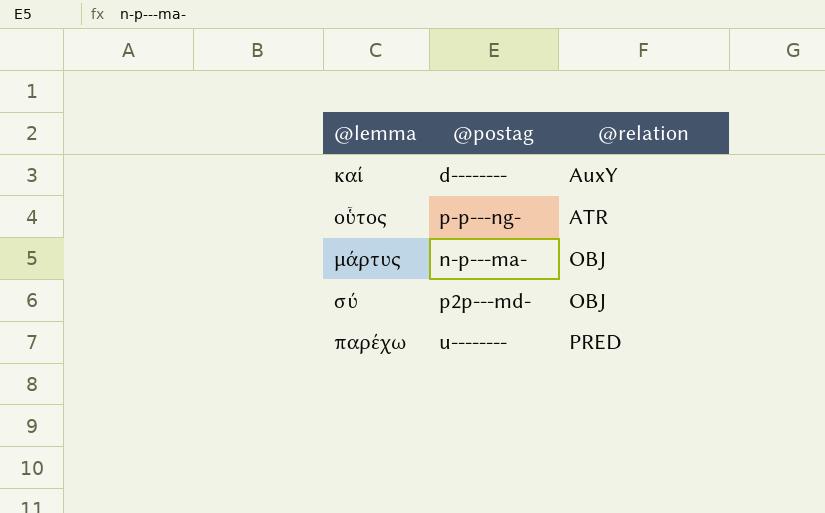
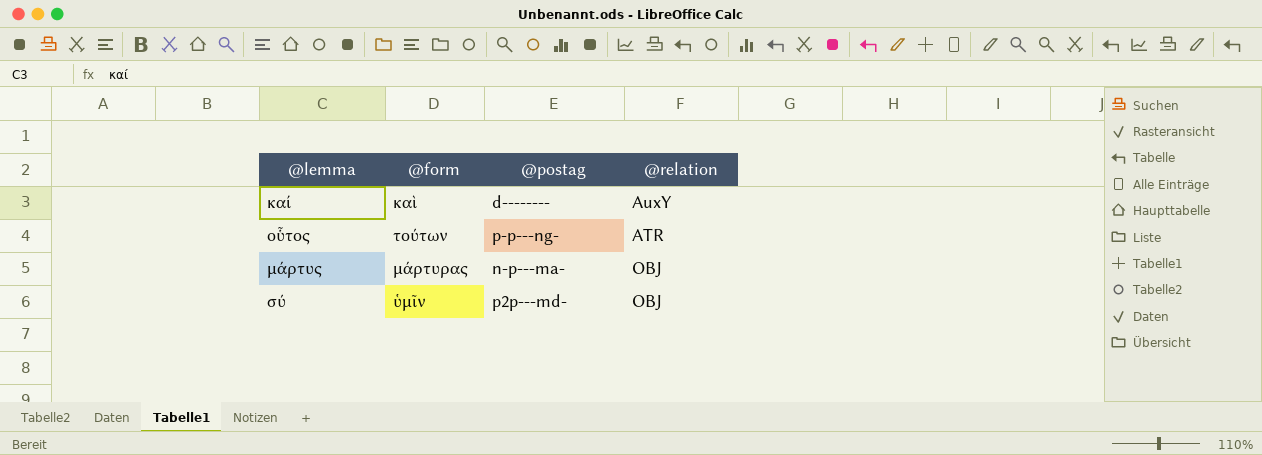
column @form | position: none -> 2
row παρέχω: u-------- | PRED -> none

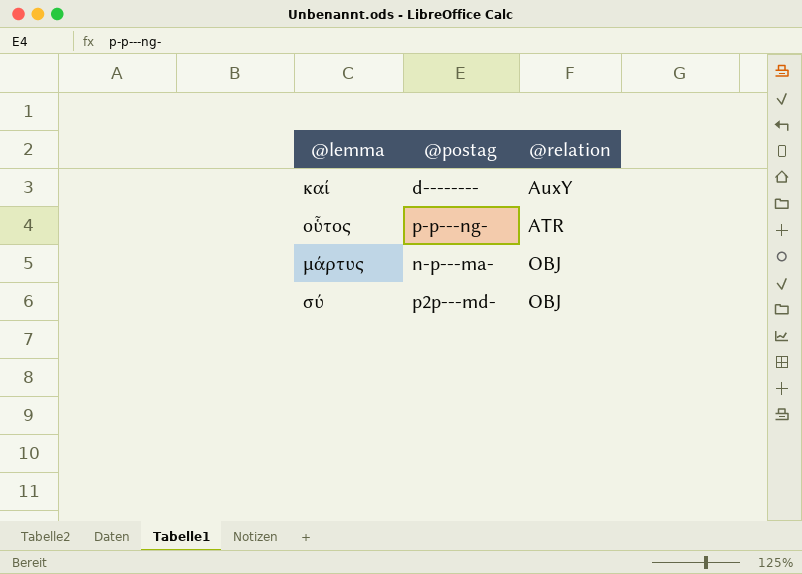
column @form | position: 2 -> none

